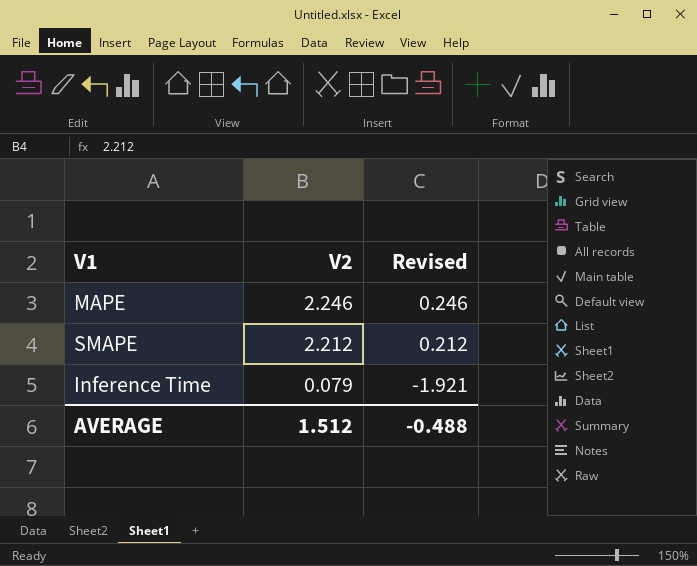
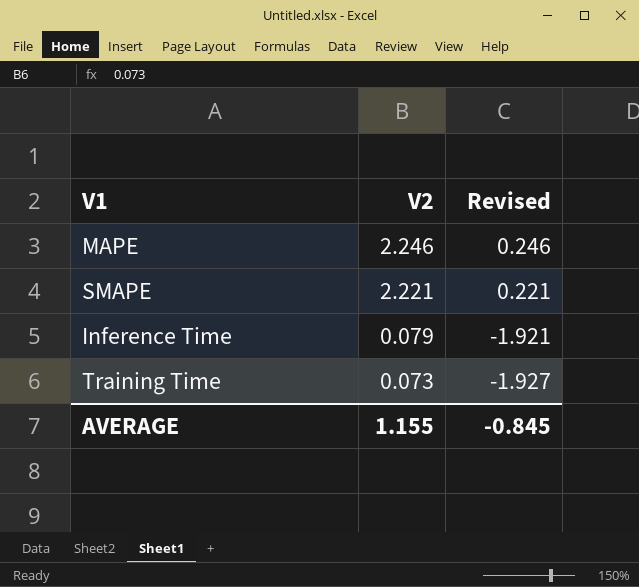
SMAPE | V2: 2.212 -> 2.221
SMAPE | Revised: 0.212 -> 0.221
row Training Time: none -> 0.073 | -1.927
AVERAGE | V2: 1.512 -> 1.155
AVERAGE | Revised: -0.488 -> -0.845

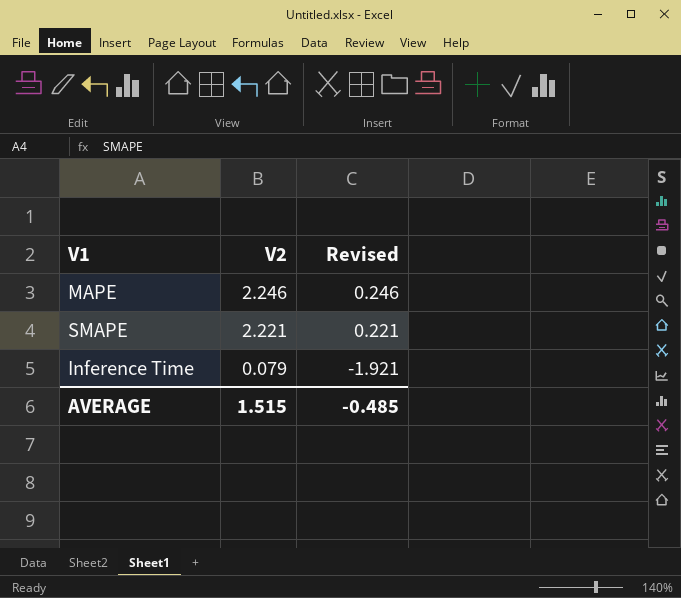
row Training Time: 0.073 | -1.927 -> none
AVERAGE | V2: 1.155 -> 1.515
AVERAGE | Revised: -0.845 -> -0.485

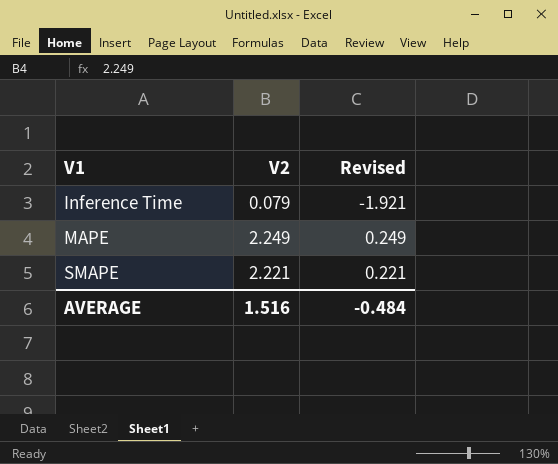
row order: V2 descending -> V1 ascending
MAPE | V2: 2.246 -> 2.249
MAPE | Revised: 0.246 -> 0.249
AVERAGE | V2: 1.515 -> 1.516
AVERAGE | Revised: -0.485 -> -0.484

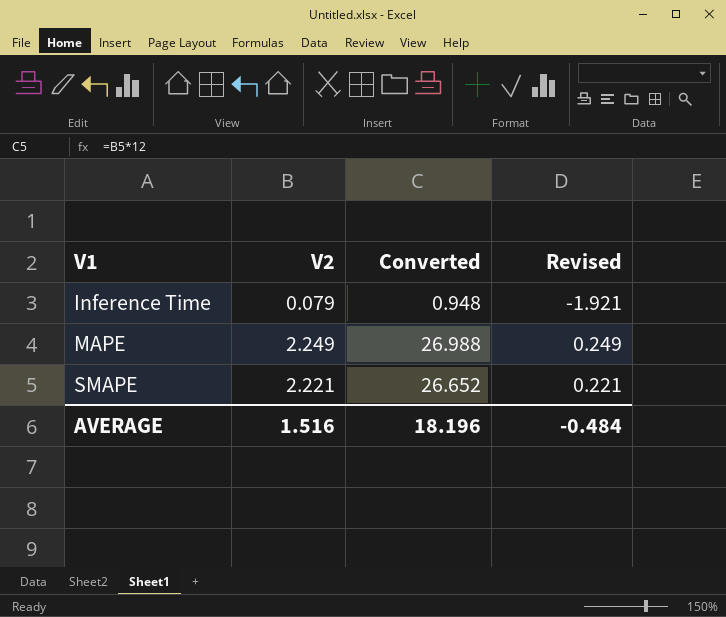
column Converted | formula: none -> [V2] * 12

